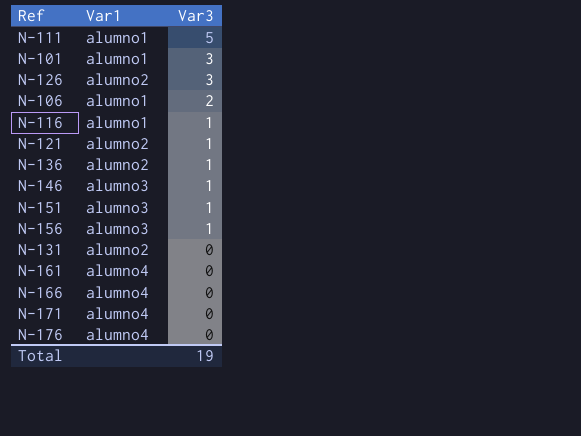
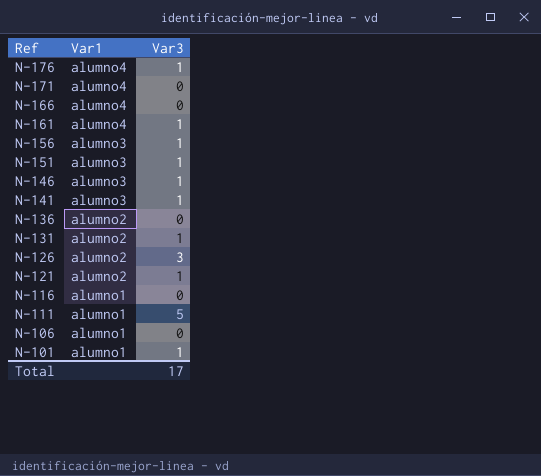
row order: Var3 descending -> Ref descending
N-176 | Var3: 0 -> 1
N-161 | Var3: 0 -> 1
row N-141: none -> alumno3 | 1
N-136 | Var3: 1 -> 0
N-131 | Var3: 0 -> 1
N-116 | Var3: 1 -> 0
N-106 | Var3: 2 -> 0
N-101 | Var3: 3 -> 1
Total | Var3: 19 -> 17

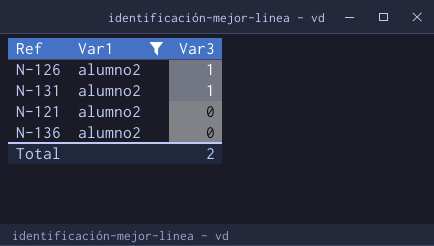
filter: none -> Var1 = alumno2
row order: Ref descending -> Var3 descending
N-126 | Var3: 3 -> 1
N-121 | Var3: 1 -> 0
Total | Var3: 17 -> 2

